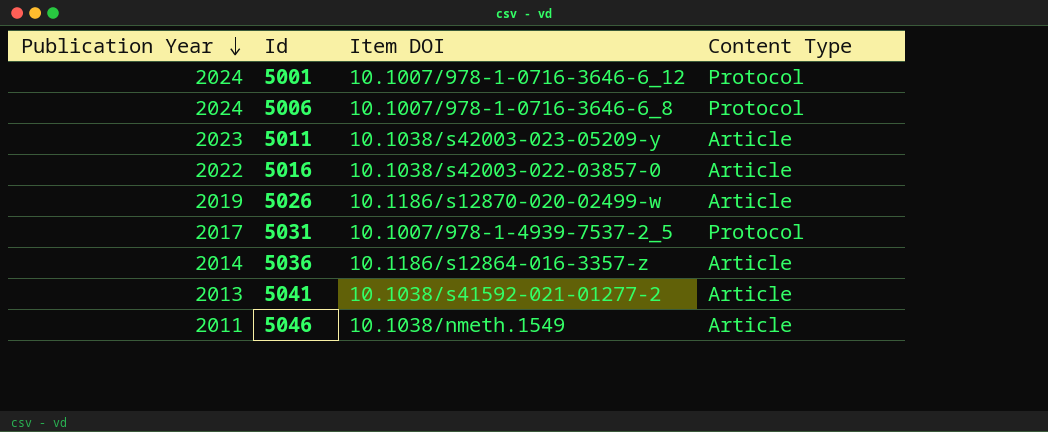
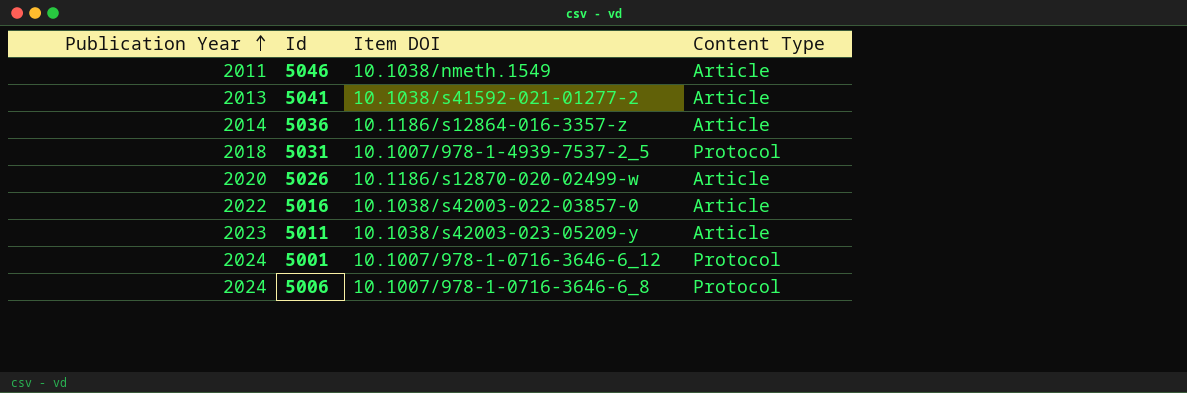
row order: Publication Year descending -> Publication Year ascending
5031 | Publication Year: 2017 -> 2018
5026 | Publication Year: 2019 -> 2020

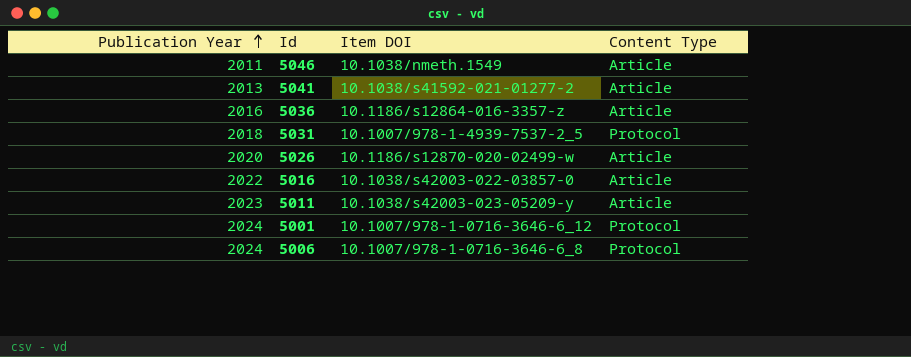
5036 | Publication Year: 2014 -> 2016

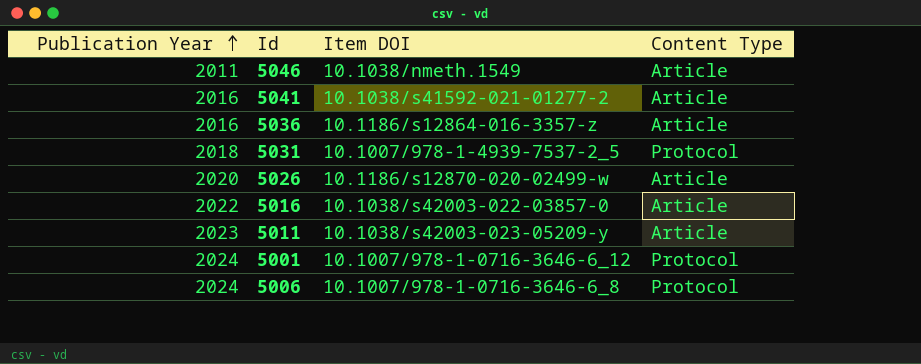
5041 | Publication Year: 2013 -> 2016

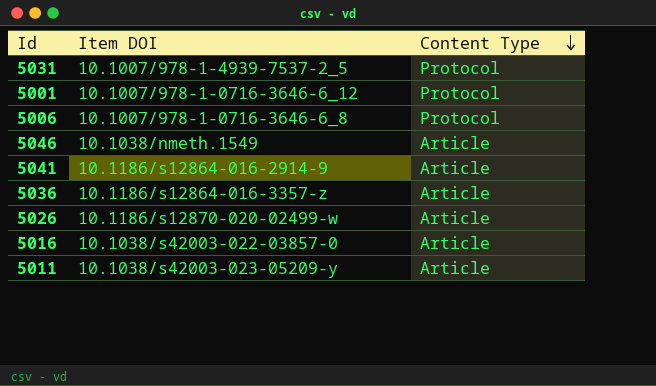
row order: Publication Year ascending -> Content Type descending
column Publication Year | position: 1 -> none
5041 | Item DOI: 10.1038/s41592-021-01277-2 -> 10.1186/s12864-016-2914-9

